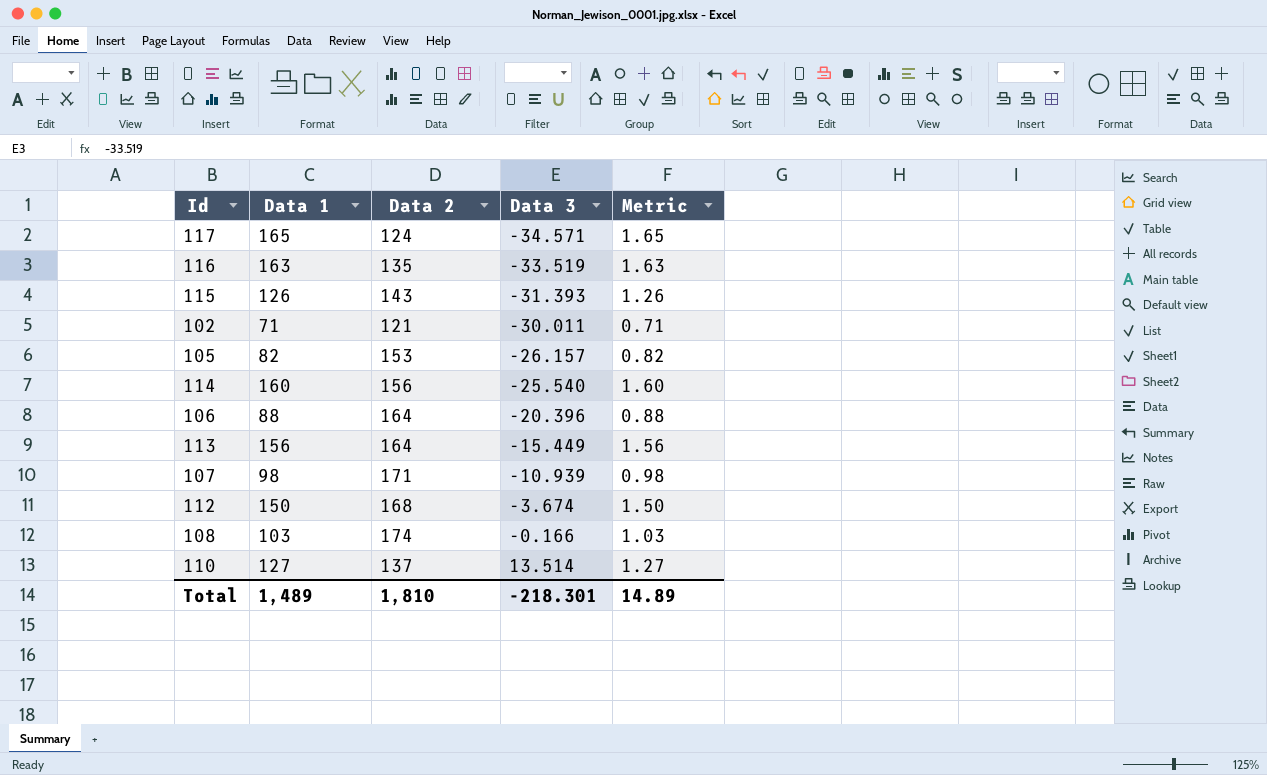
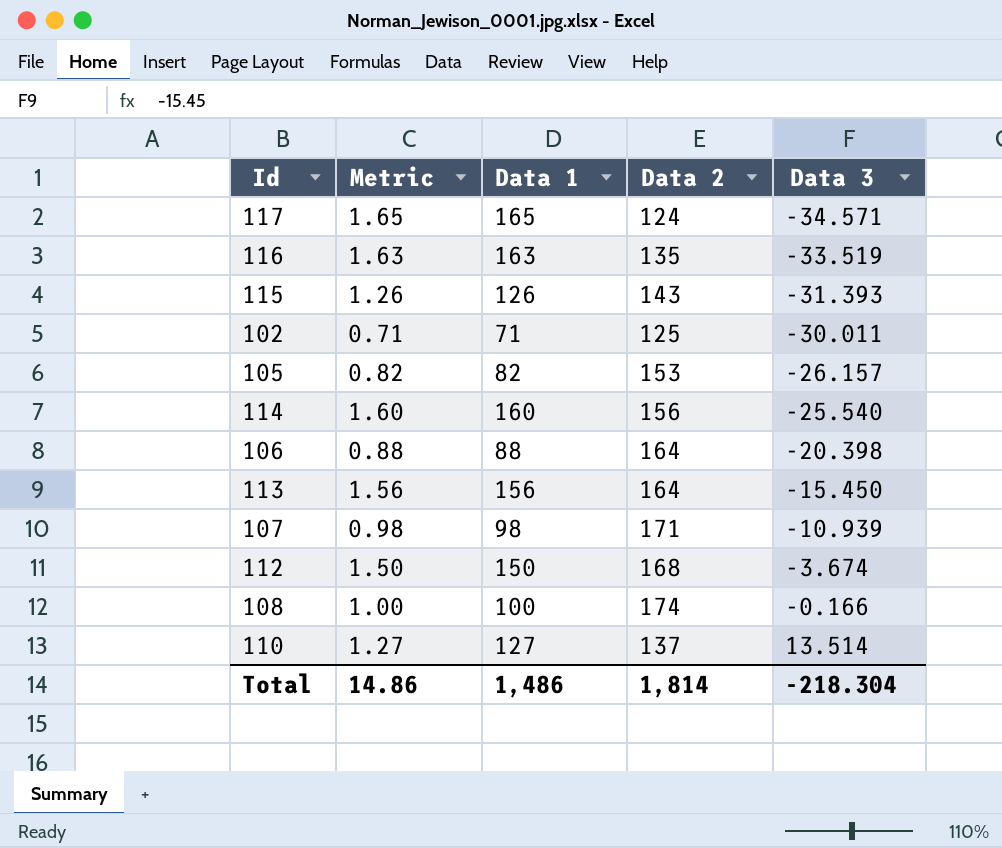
column Metric | position: 5 -> 2
102 | Data 2: 121 -> 125
106 | Data 3: -20.396 -> -20.398
113 | Data 3: -15.449 -> -15.450
108 | Metric: 1.03 -> 1.00
108 | Data 1: 103 -> 100
Total | Metric: 14.89 -> 14.86
Total | Data 1: 1,489 -> 1,486
Total | Data 2: 1,810 -> 1,814
Total | Data 3: -218.301 -> -218.304

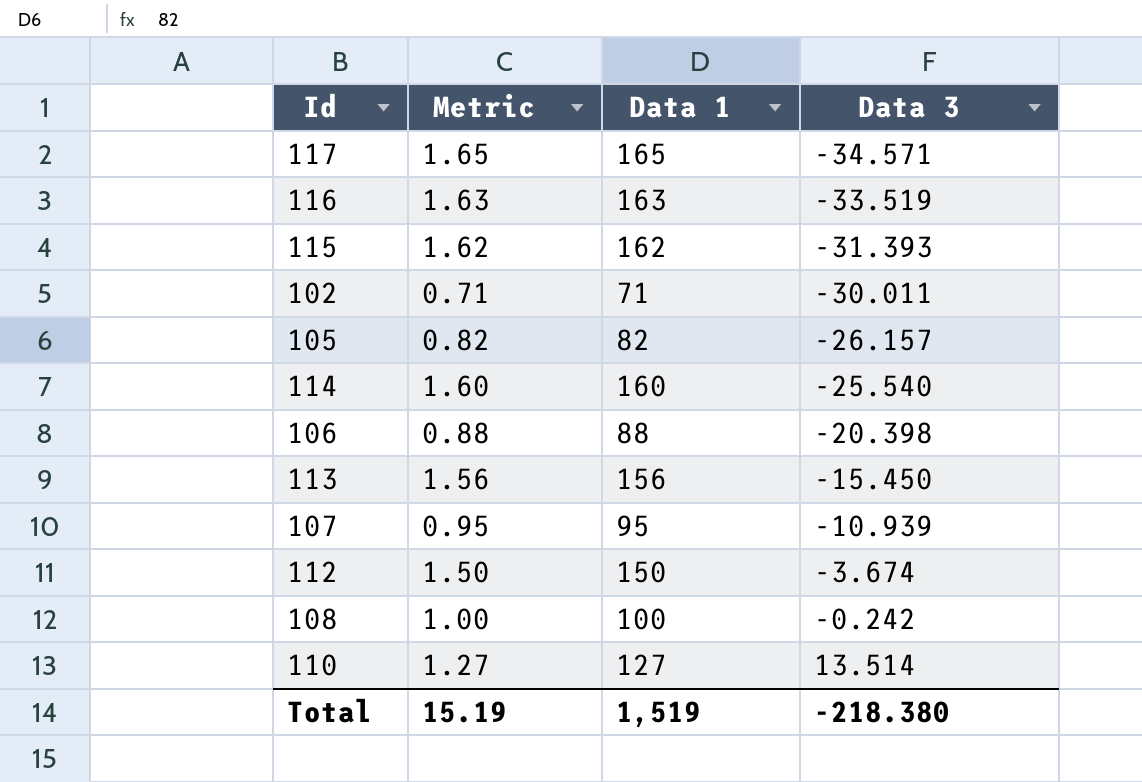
column Data 2 | position: 4 -> none
115 | Metric: 1.26 -> 1.62
115 | Data 1: 126 -> 162
107 | Metric: 0.98 -> 0.95
107 | Data 1: 98 -> 95
108 | Data 3: -0.166 -> -0.242
Total | Metric: 14.86 -> 15.19
Total | Data 1: 1,486 -> 1,519
Total | Data 3: -218.304 -> -218.380

